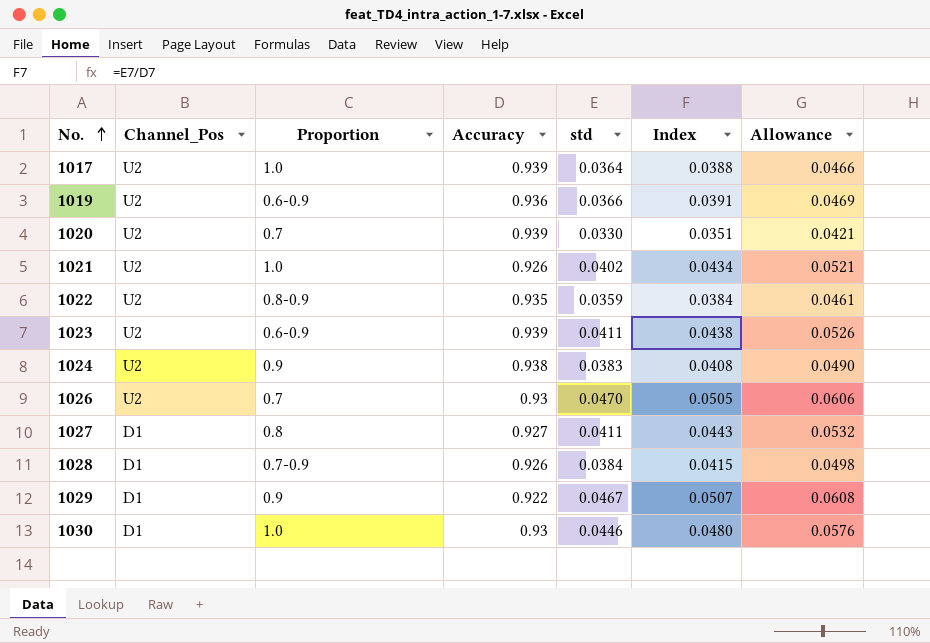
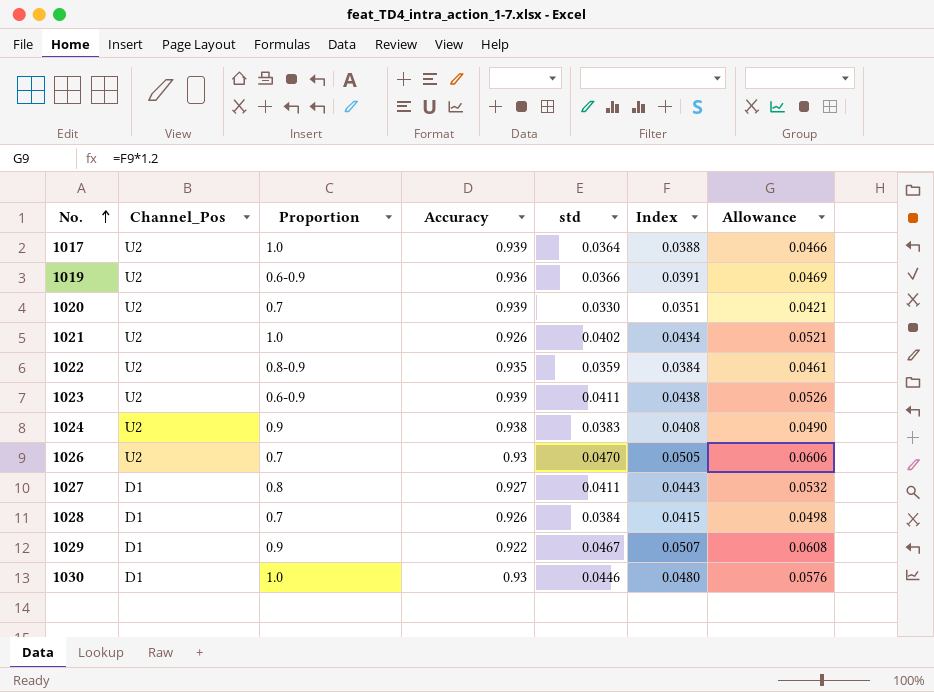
1028 | Proportion: 0.7-0.9 -> 0.7

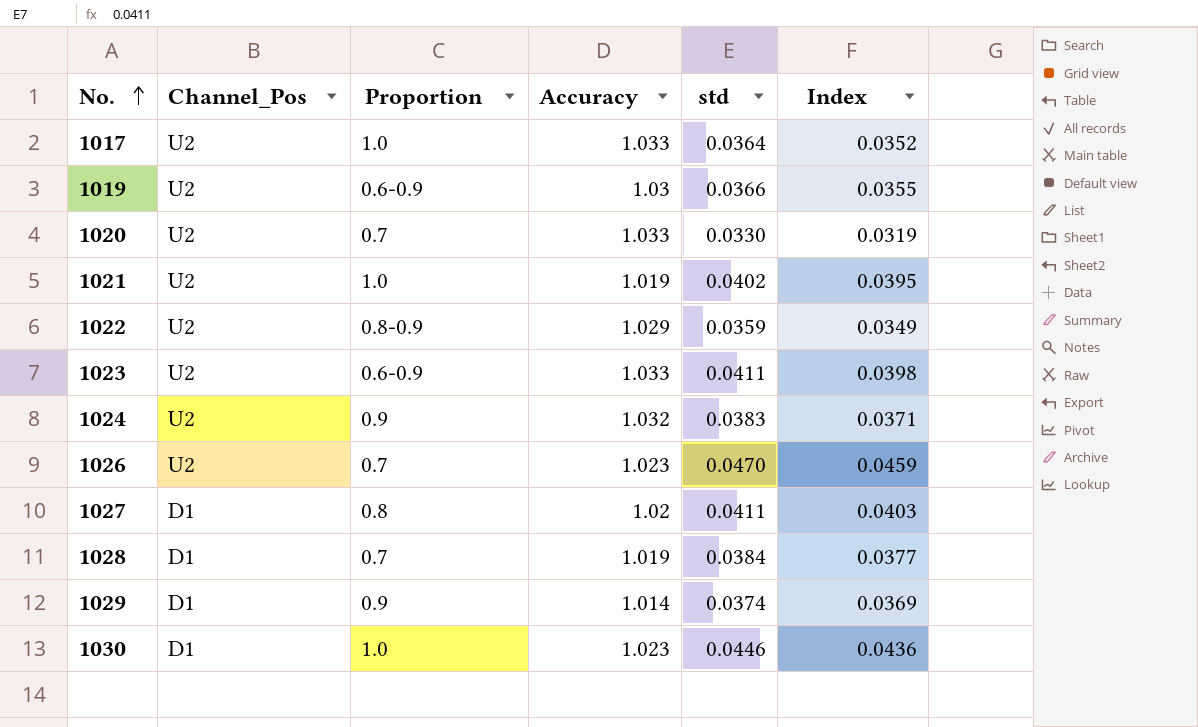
column Allowance | formula: [Index] * 1.2 -> none
1017 | Accuracy: 0.939 -> 1.033
1017 | Index: 0.0388 -> 0.0352
1019 | Accuracy: 0.936 -> 1.03
1019 | Index: 0.0391 -> 0.0355
1020 | Accuracy: 0.939 -> 1.033
1020 | Index: 0.0351 -> 0.0319
1021 | Accuracy: 0.926 -> 1.019
1021 | Index: 0.0434 -> 0.0395
1022 | Accuracy: 0.935 -> 1.029
1022 | Index: 0.0384 -> 0.0349
1023 | Accuracy: 0.939 -> 1.033
1023 | Index: 0.0438 -> 0.0398
1024 | Accuracy: 0.938 -> 1.032
1024 | Index: 0.0408 -> 0.0371
1026 | Accuracy: 0.93 -> 1.023
1026 | Index: 0.0505 -> 0.0459
1027 | Accuracy: 0.927 -> 1.02
1027 | Index: 0.0443 -> 0.0403
1028 | Accuracy: 0.926 -> 1.019
1028 | Index: 0.0415 -> 0.0377
1029 | Accuracy: 0.922 -> 1.014
1029 | std: 0.0467 -> 0.0374
1029 | Index: 0.0507 -> 0.0369
1030 | Accuracy: 0.93 -> 1.023
1030 | Index: 0.0480 -> 0.0436

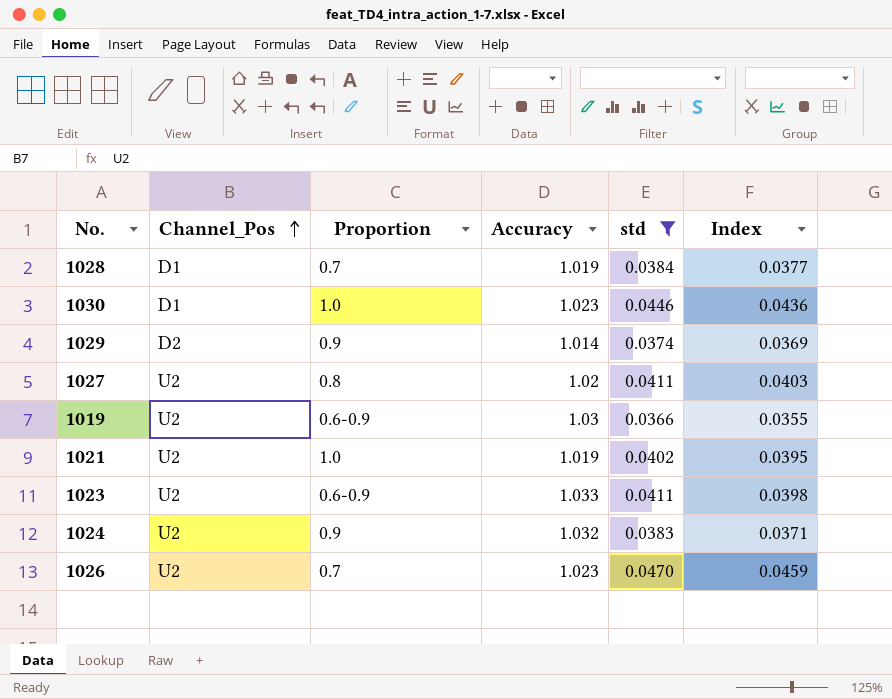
filter: none -> std >= 0.0366
row order: No. ascending -> Channel_Pos ascending
1029 | Channel_Pos: D1 -> D2
1027 | Channel_Pos: D1 -> U2

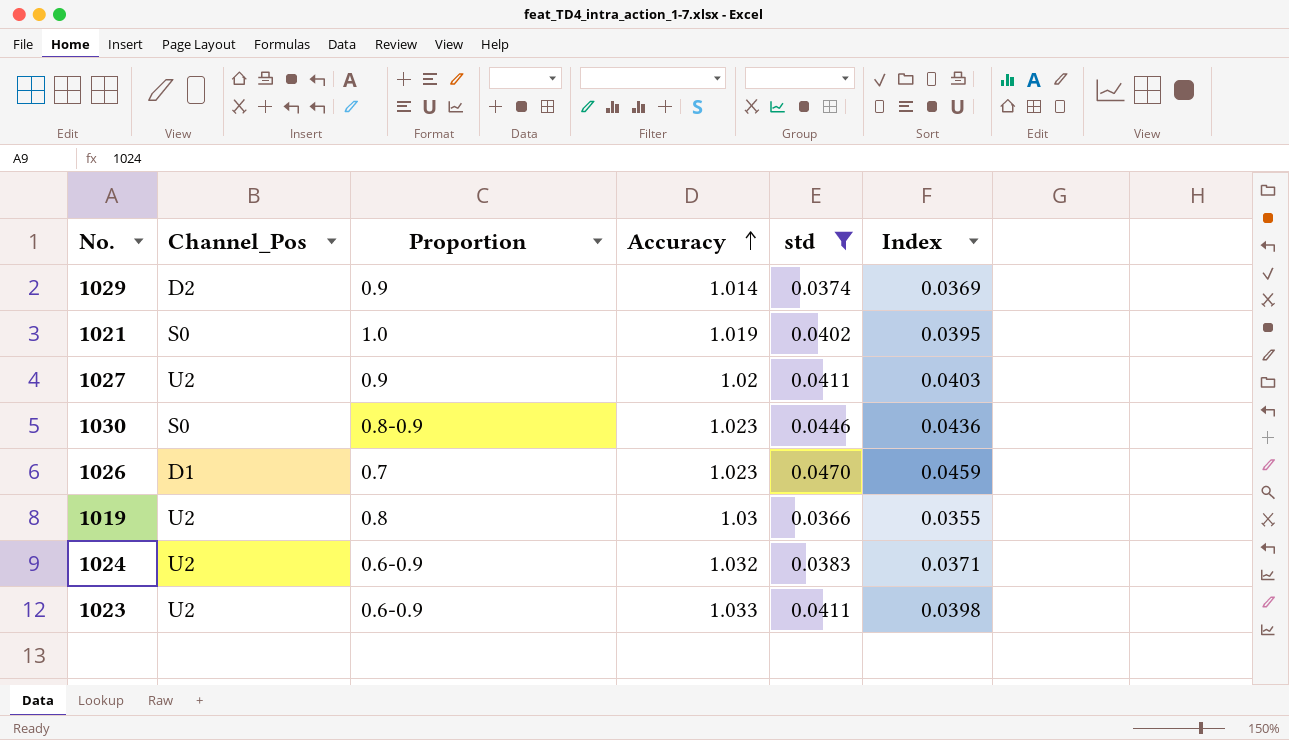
row order: Channel_Pos ascending -> Accuracy ascending
row 1028: D1 | 0.7 | 1.019 | 0.0384 | 0.0377 -> none
1021 | Channel_Pos: U2 -> S0
1027 | Proportion: 0.8 -> 0.9
1030 | Channel_Pos: D1 -> S0
1030 | Proportion: 1.0 -> 0.8-0.9
1026 | Channel_Pos: U2 -> D1
1019 | Proportion: 0.6-0.9 -> 0.8
1024 | Proportion: 0.9 -> 0.6-0.9

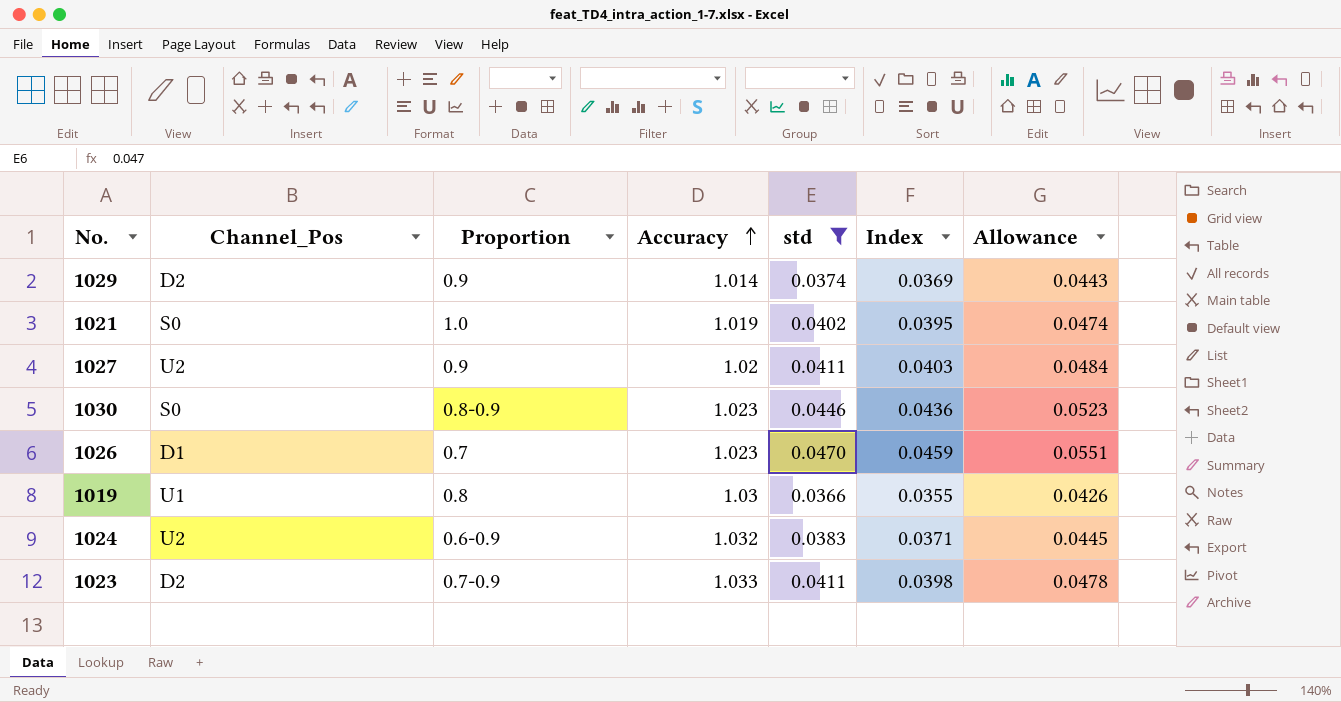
column Allowance | formula: none -> [Index] * 1.2
1019 | Channel_Pos: U2 -> U1
1023 | Channel_Pos: U2 -> D2
1023 | Proportion: 0.6-0.9 -> 0.7-0.9

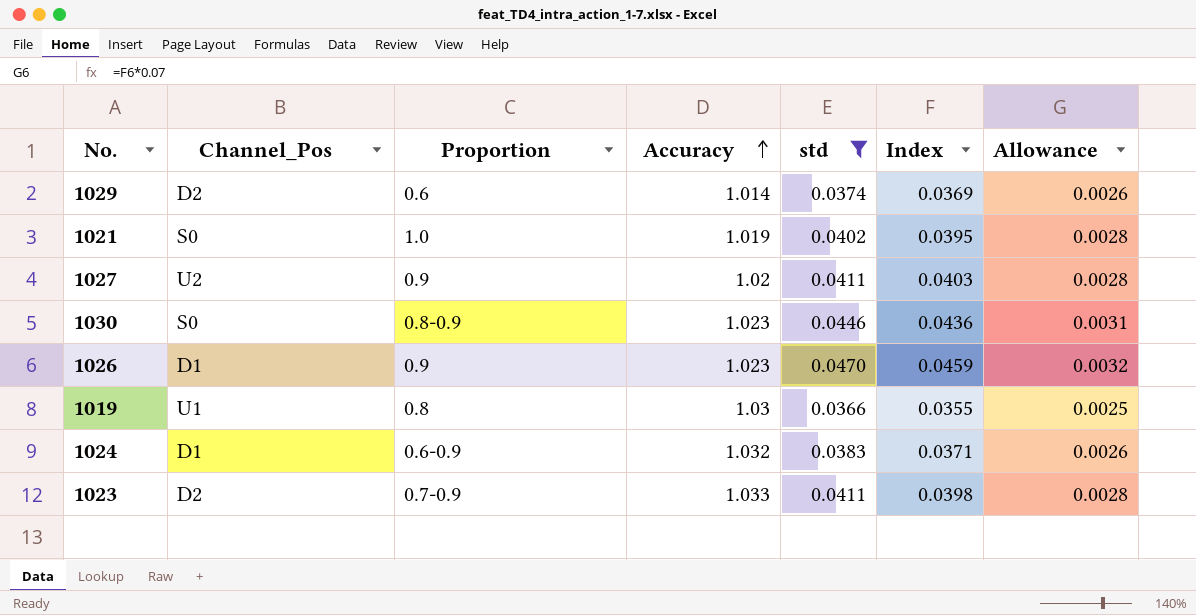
column Allowance | formula: [Index] * 1.2 -> [Index] * 0.07
1029 | Proportion: 0.9 -> 0.6
1026 | Proportion: 0.7 -> 0.9
1024 | Channel_Pos: U2 -> D1

